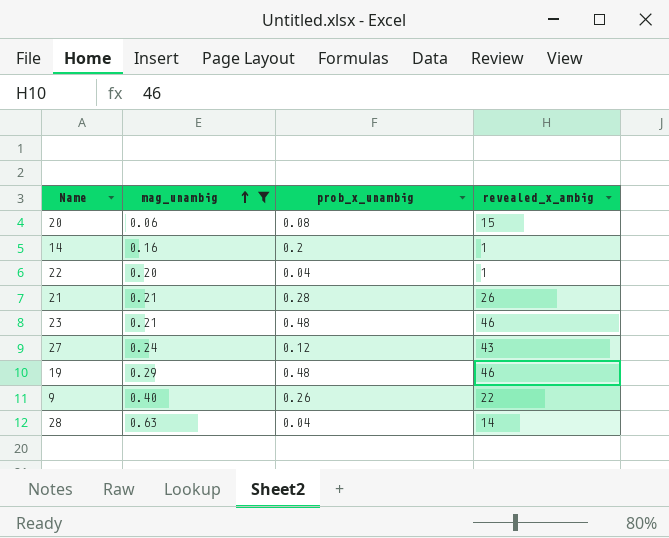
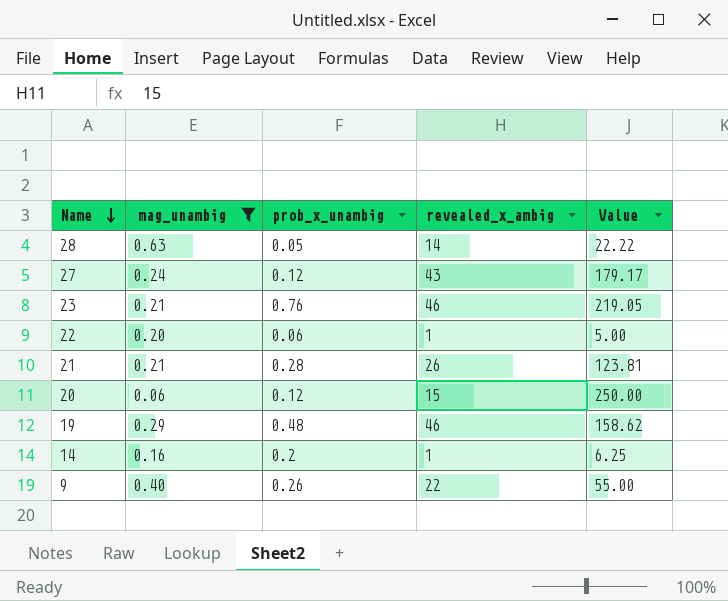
row order: mag_unambig ascending -> Name descending
column Value | formula: none -> [revealed_x_ambig] / [mag_unambig]
28 | prob_x_unambig: 0.04 -> 0.05
23 | prob_x_unambig: 0.48 -> 0.76
22 | prob_x_unambig: 0.04 -> 0.06
20 | prob_x_unambig: 0.08 -> 0.12

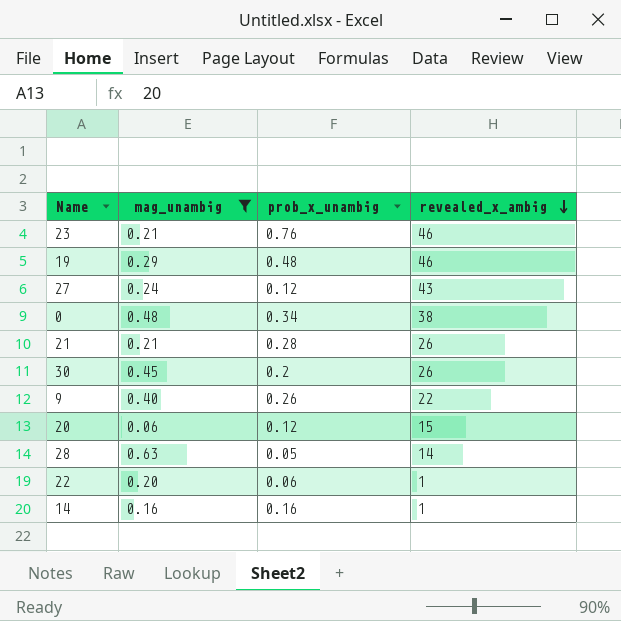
row order: Name descending -> revealed_x_ambig descending
column Value | formula: [revealed_x_ambig] / [mag_unambig] -> none
row 0: none -> 0.48 | 0.34 | 38
row 30: none -> 0.45 | 0.2 | 26
14 | prob_x_unambig: 0.2 -> 0.16

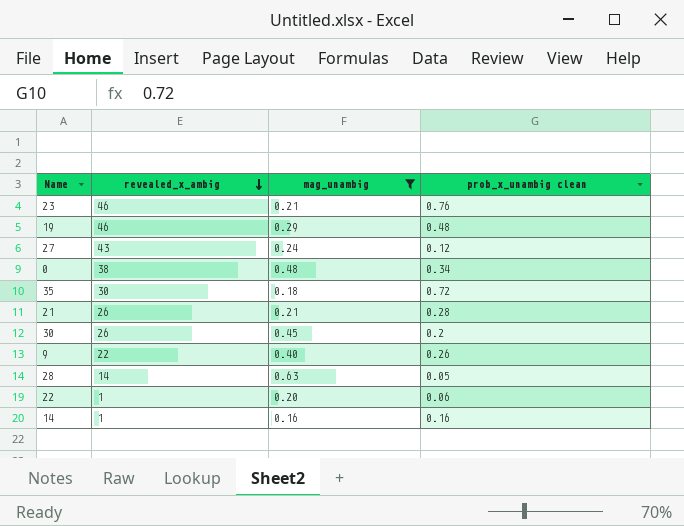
column revealed_x_ambig | position: 4 -> 2
column name: prob_x_unambig -> prob_x_unambig clean
row 20: 0.06 | 0.12 | 15 -> none
row 35: none -> 30 | 0.18 | 0.72

